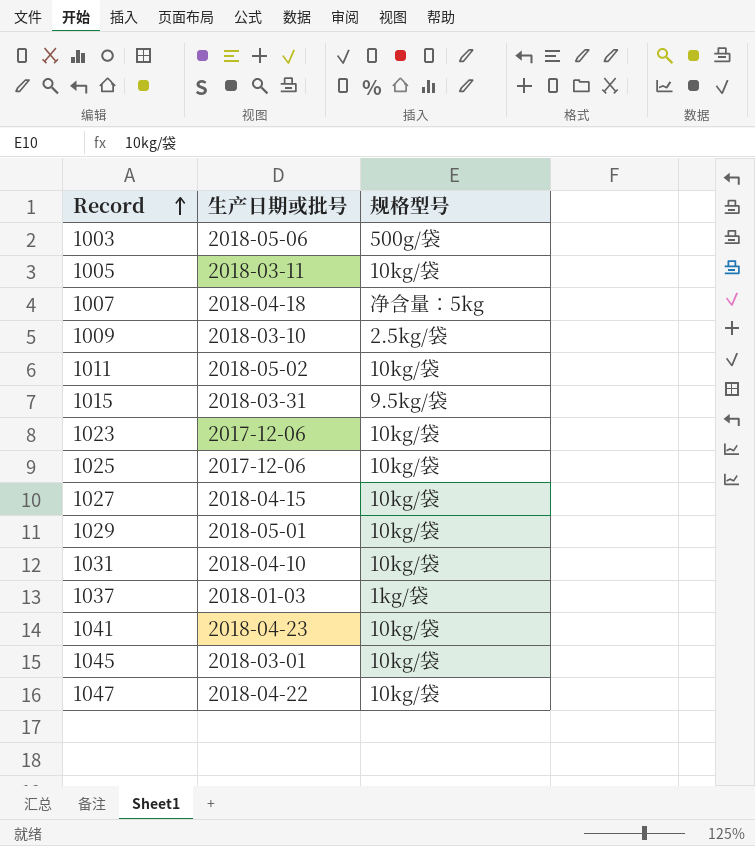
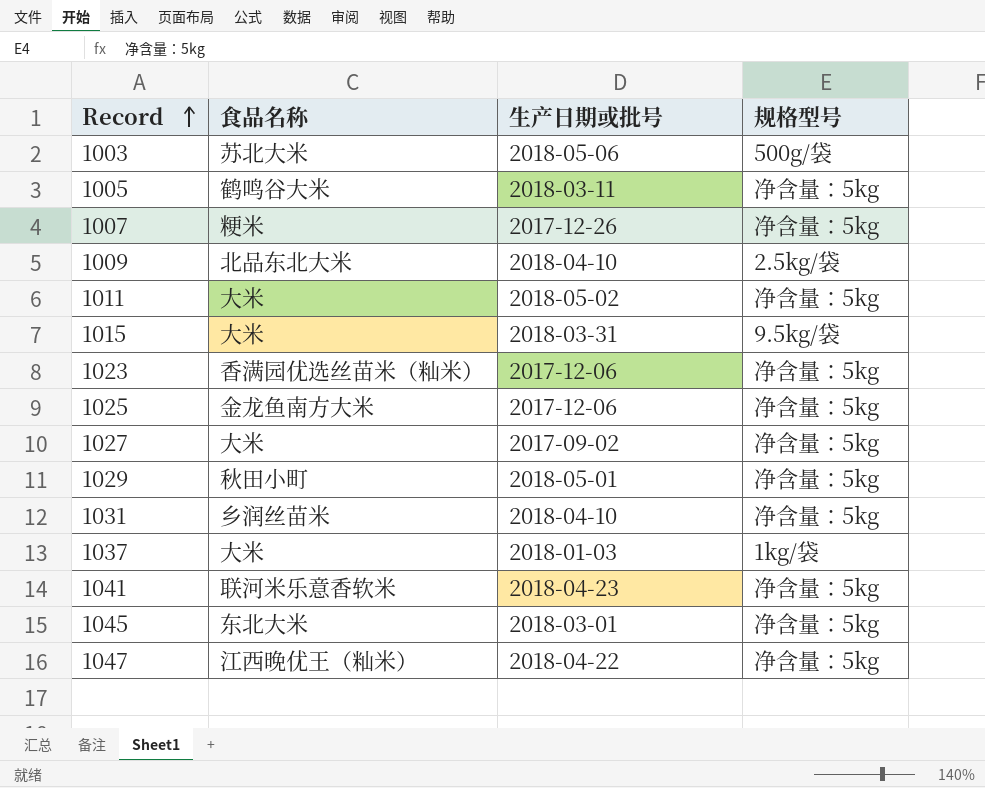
column 食品名称 | position: none -> 2
1005 | 规格型号: 10kg/袋 -> 净含量：5kg
1007 | 生产日期或批号: 2018-04-18 -> 2017-12-26
1009 | 生产日期或批号: 2018-03-10 -> 2018-04-10
1011 | 规格型号: 10kg/袋 -> 净含量：5kg
1023 | 规格型号: 10kg/袋 -> 净含量：5kg
1025 | 规格型号: 10kg/袋 -> 净含量：5kg
1027 | 生产日期或批号: 2018-04-15 -> 2017-09-02
1027 | 规格型号: 10kg/袋 -> 净含量：5kg
1029 | 规格型号: 10kg/袋 -> 净含量：5kg
1031 | 规格型号: 10kg/袋 -> 净含量：5kg
1041 | 规格型号: 10kg/袋 -> 净含量：5kg
1045 | 规格型号: 10kg/袋 -> 净含量：5kg
1047 | 规格型号: 10kg/袋 -> 净含量：5kg

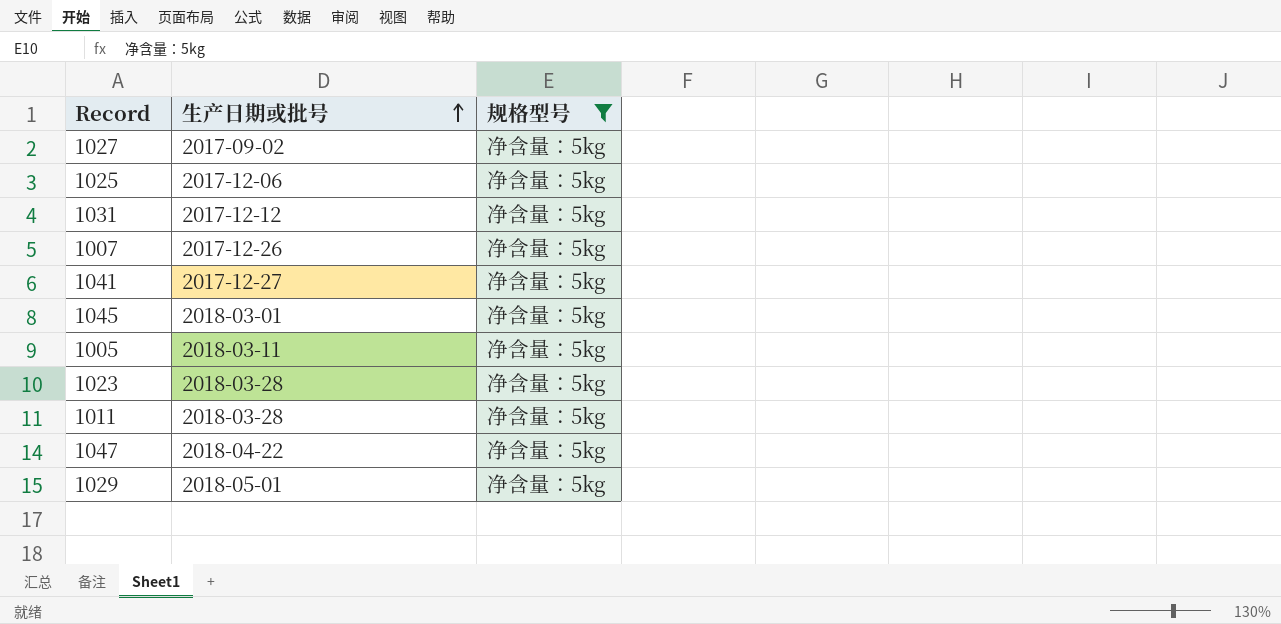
filter: none -> 规格型号 = 净含量：5kg
row order: Record ascending -> 生产日期或批号 ascending
column 食品名称 | position: 2 -> none
1031 | 生产日期或批号: 2018-04-10 -> 2017-12-12
1041 | 生产日期或批号: 2018-04-23 -> 2017-12-27
1023 | 生产日期或批号: 2017-12-06 -> 2018-03-28
1011 | 生产日期或批号: 2018-05-02 -> 2018-03-28

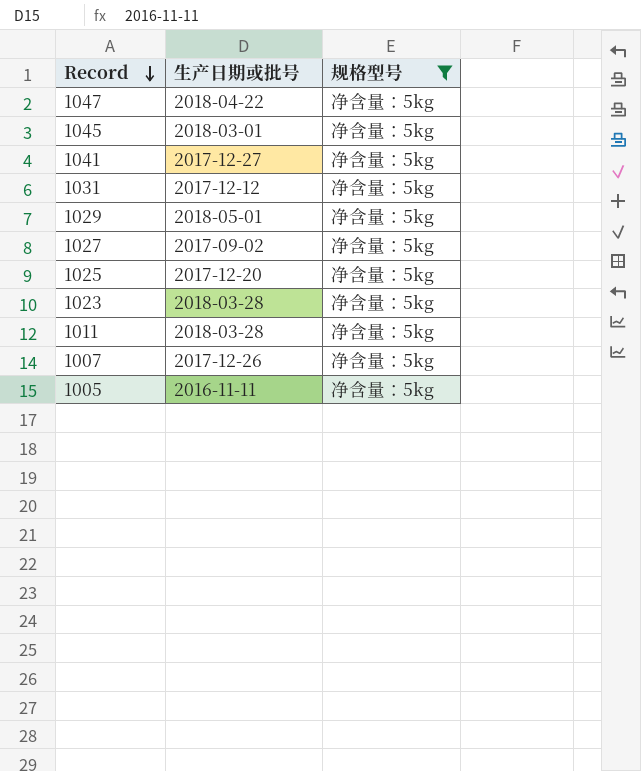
row order: 生产日期或批号 ascending -> Record descending
1025 | 生产日期或批号: 2017-12-06 -> 2017-12-20
1005 | 生产日期或批号: 2018-03-11 -> 2016-11-11

